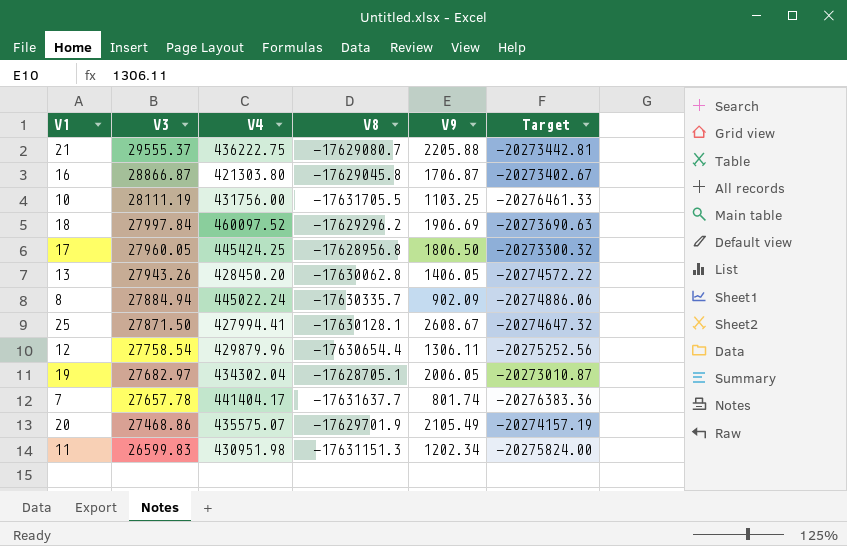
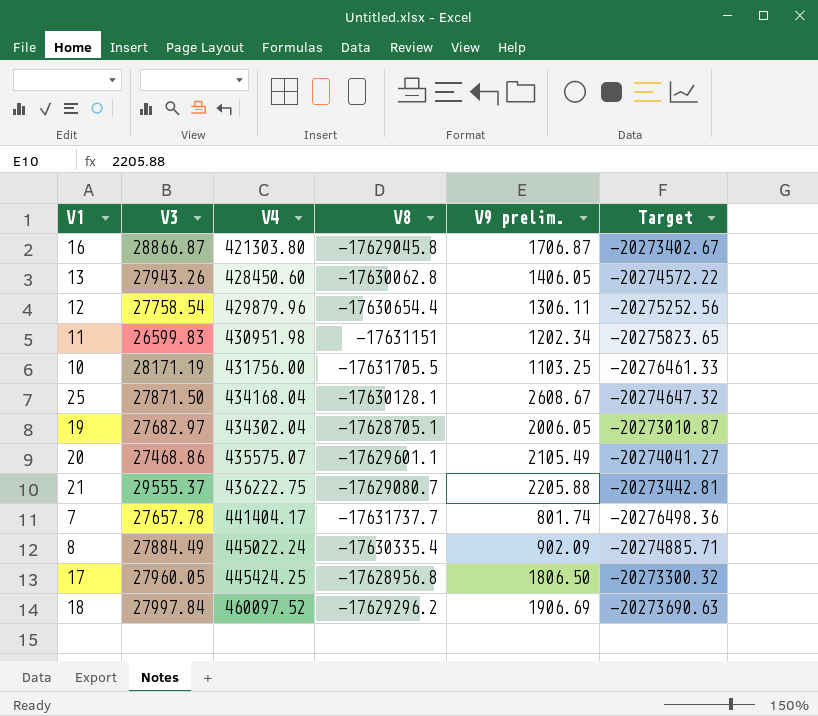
row order: V3 descending -> V4 ascending
column name: V9 -> V9 prelim.
13 | V4: 428450.20 -> 428450.60
11 | V8: -17631151.3 -> -17631151
11 | Target: -20275824.00 -> -20275823.65
10 | V3: 28111.19 -> 28171.19
25 | V4: 427994.41 -> 434168.04
20 | V8: -17629701.9 -> -17629601.1
20 | Target: -20274157.19 -> -20274041.27
7 | V8: -17631637.7 -> -17631737.7
7 | Target: -20276383.36 -> -20276498.36
8 | V3: 27884.94 -> 27884.49
8 | V8: -17630335.7 -> -17630335.4
8 | Target: -20274886.06 -> -20274885.71

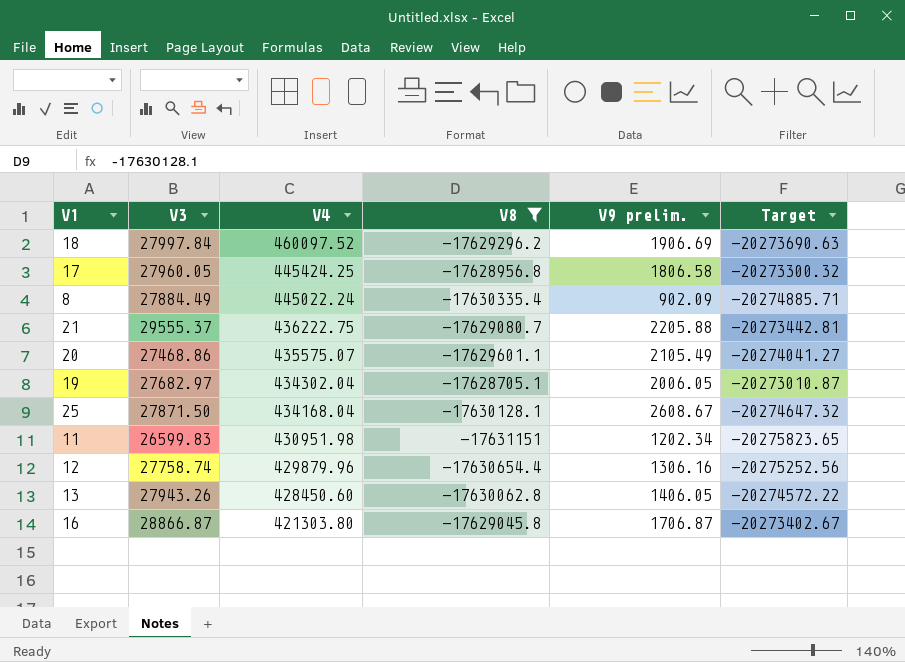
filter: none -> V8 >= -17631151
row order: V4 ascending -> V4 descending
17 | V9 prelim.: 1806.50 -> 1806.58
12 | V3: 27758.54 -> 27758.74
12 | V9 prelim.: 1306.11 -> 1306.16

